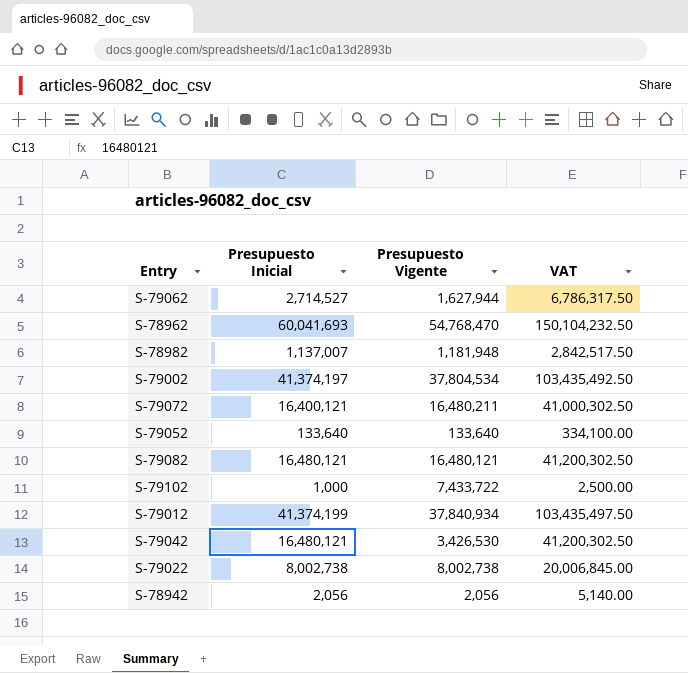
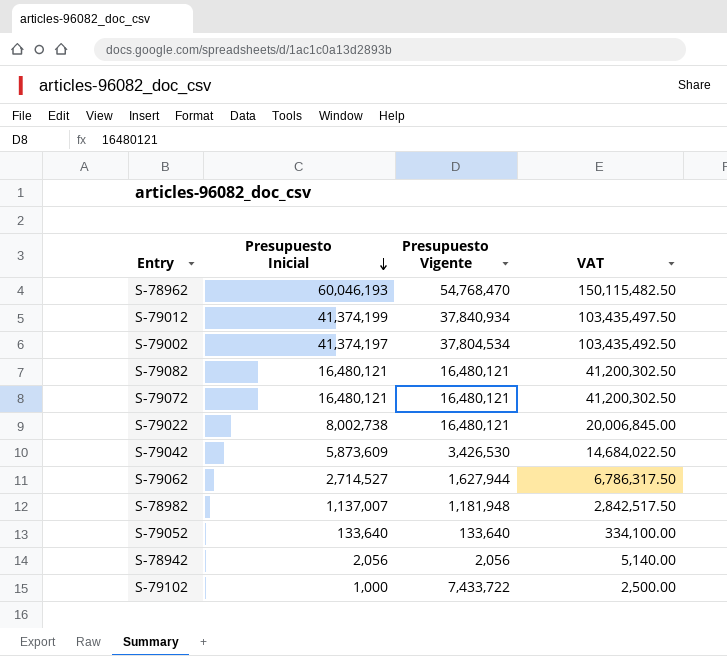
row order: none -> Presupuesto Inicial descending
S-78962 | Presupuesto Inicial: 60,041,693 -> 60,046,193
S-78962 | VAT: 150,104,232.50 -> 150,115,482.50
S-79072 | Presupuesto Inicial: 16,400,121 -> 16,480,121
S-79072 | Presupuesto Vigente: 16,480,211 -> 16,480,121
S-79072 | VAT: 41,000,302.50 -> 41,200,302.50
S-79022 | Presupuesto Vigente: 8,002,738 -> 16,480,121
S-79042 | Presupuesto Inicial: 16,480,121 -> 5,873,609
S-79042 | VAT: 41,200,302.50 -> 14,684,022.50

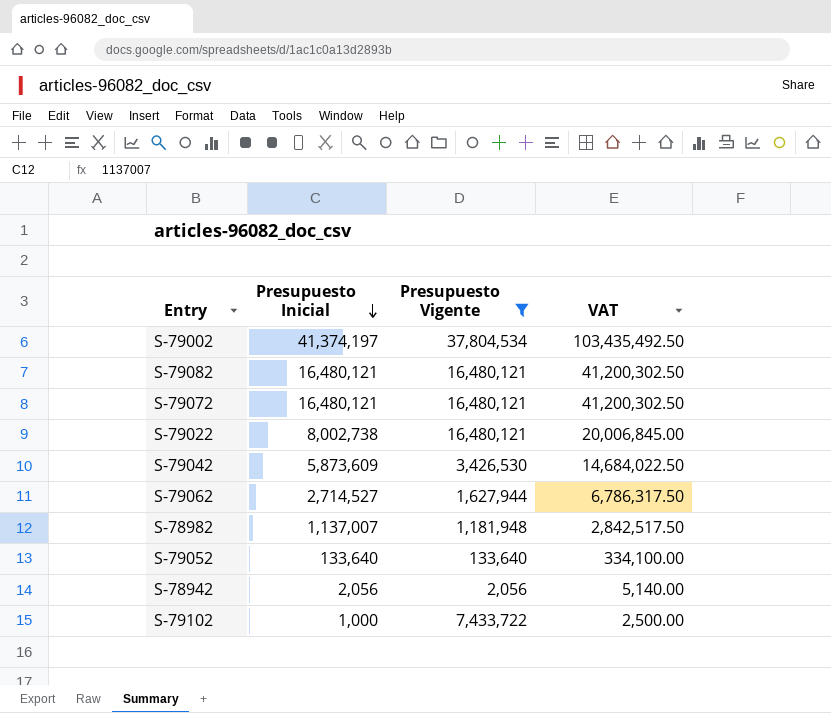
filter: none -> Presupuesto Vigente <= 37,804,534

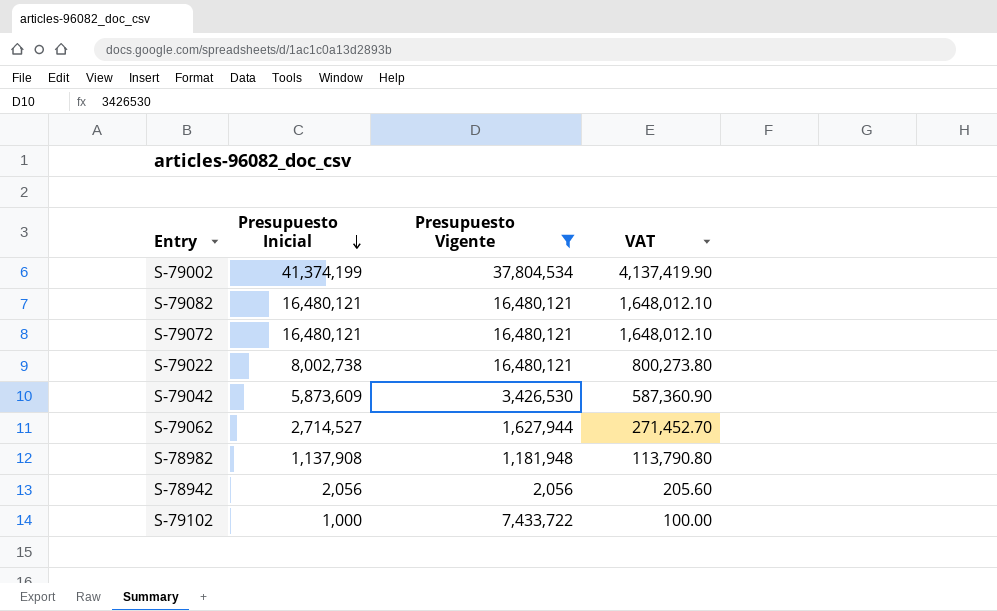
column VAT | formula: [Presupuesto Inicial] * 2.5 -> [Presupuesto Inicial] * 0.1
row S-79052: 133,640 | 133,640 | 334,100.00 -> none
S-79002 | Presupuesto Inicial: 41,374,197 -> 41,374,199
S-78982 | Presupuesto Inicial: 1,137,007 -> 1,137,908

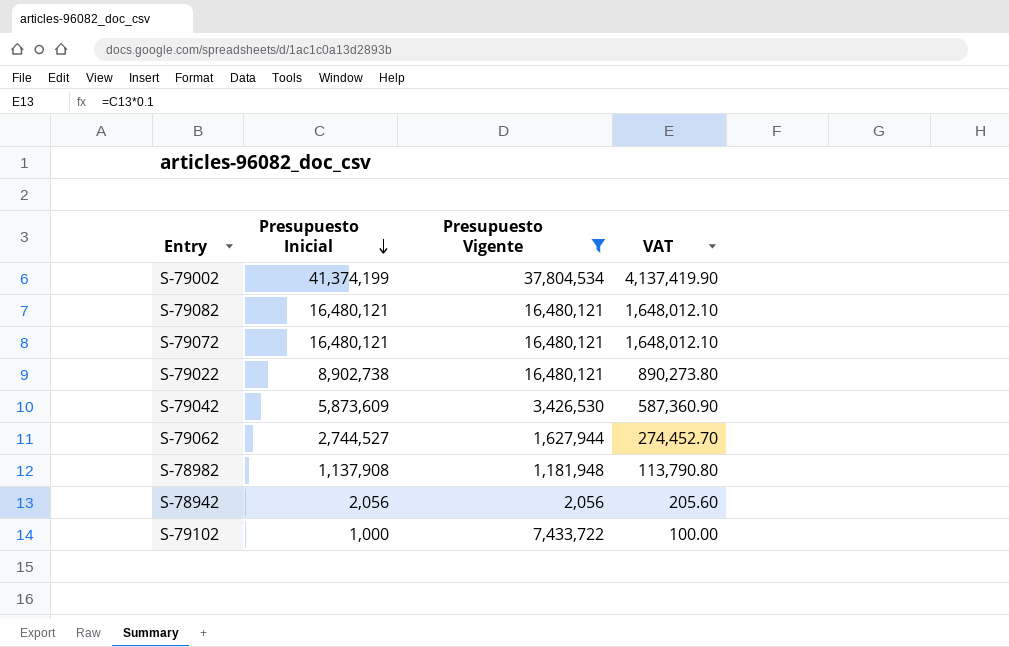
S-79022 | Presupuesto Inicial: 8,002,738 -> 8,902,738
S-79022 | VAT: 800,273.80 -> 890,273.80
S-79062 | Presupuesto Inicial: 2,714,527 -> 2,744,527
S-79062 | VAT: 271,452.70 -> 274,452.70

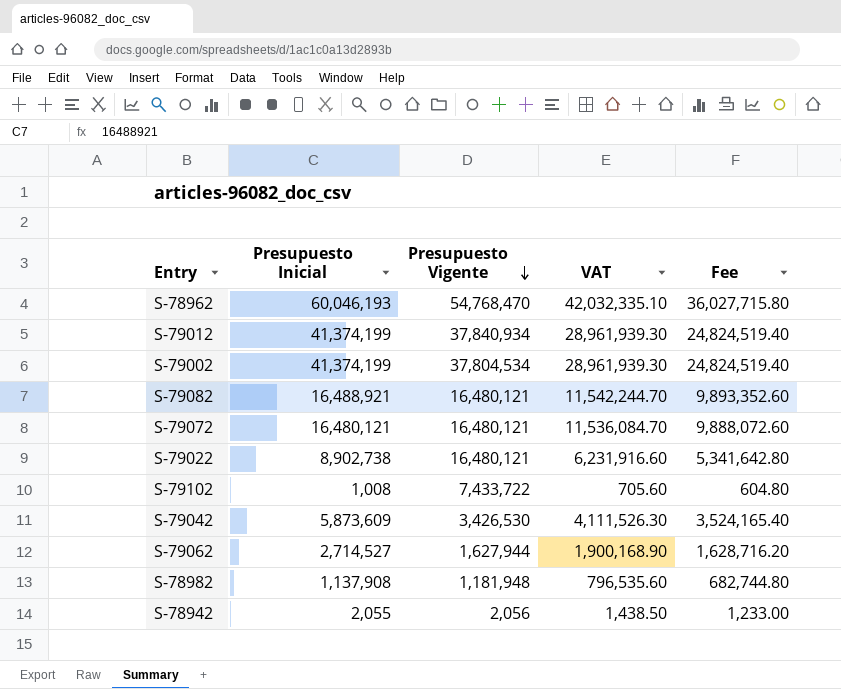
filter: Presupuesto Vigente <= 37,804,534 -> none
row order: Presupuesto Inicial descending -> Presupuesto Vigente descending
column VAT | formula: [Presupuesto Inicial] * 0.1 -> [Presupuesto Inicial] * 0.7
column Fee | formula: none -> [Presupuesto Inicial] * 0.6
S-79082 | Presupuesto Inicial: 16,480,121 -> 16,488,921
S-79102 | Presupuesto Inicial: 1,000 -> 1,008
S-79062 | Presupuesto Inicial: 2,744,527 -> 2,714,527
S-78942 | Presupuesto Inicial: 2,056 -> 2,055

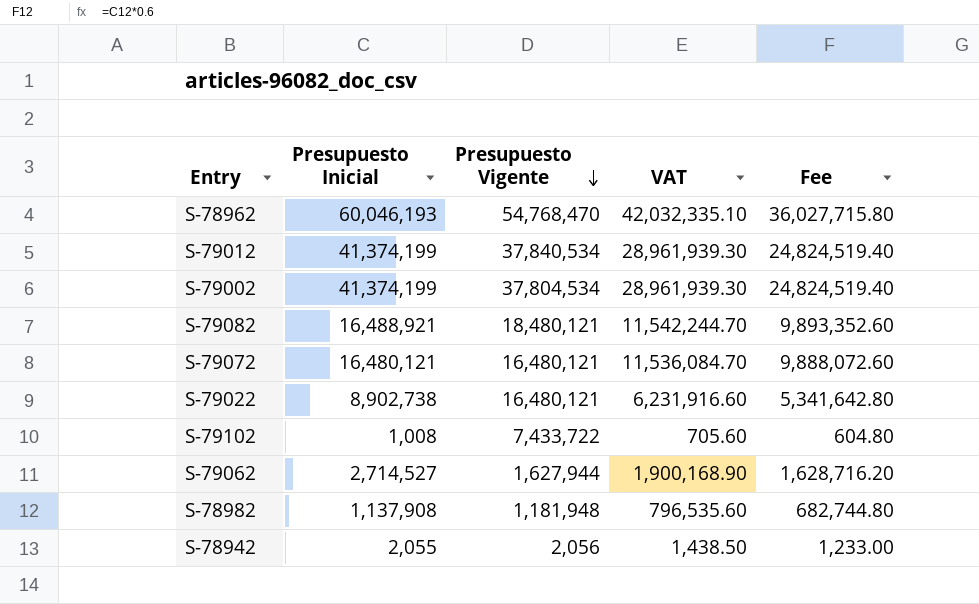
row S-79042: 5,873,609 | 3,426,530 | 4,111,526.30 | 3,524,165.40 -> none
S-79012 | Presupuesto Vigente: 37,840,934 -> 37,840,534
S-79082 | Presupuesto Vigente: 16,480,121 -> 18,480,121

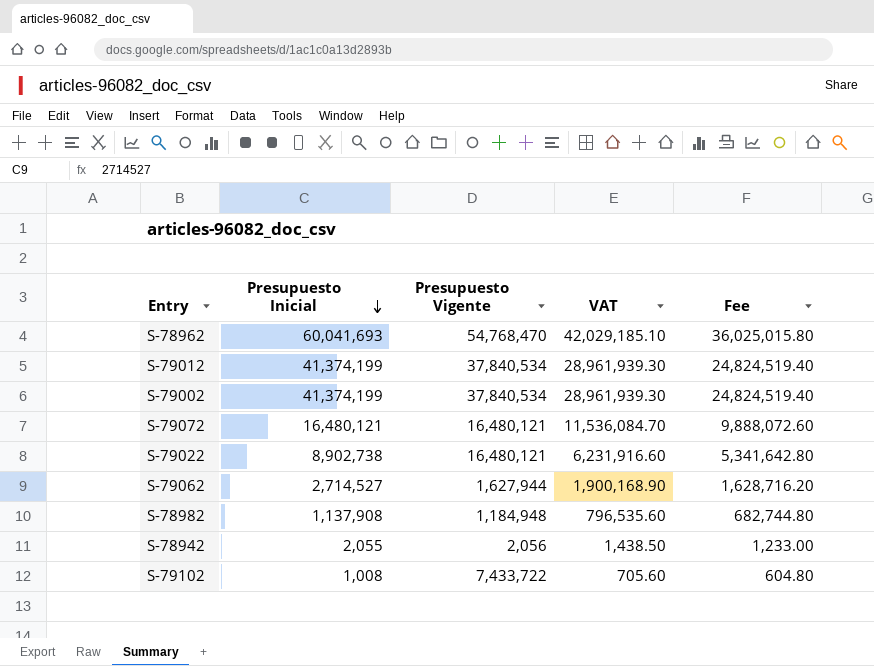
row order: Presupuesto Vigente descending -> Presupuesto Inicial descending
row S-79082: 16,488,921 | 18,480,121 | 11,542,244.70 | 9,893,352.60 -> none
S-78962 | Presupuesto Inicial: 60,046,193 -> 60,041,693
S-78962 | VAT: 42,032,335.10 -> 42,029,185.10
S-78962 | Fee: 36,027,715.80 -> 36,025,015.80
S-79002 | Presupuesto Vigente: 37,804,534 -> 37,840,534
S-78982 | Presupuesto Vigente: 1,181,948 -> 1,184,948

